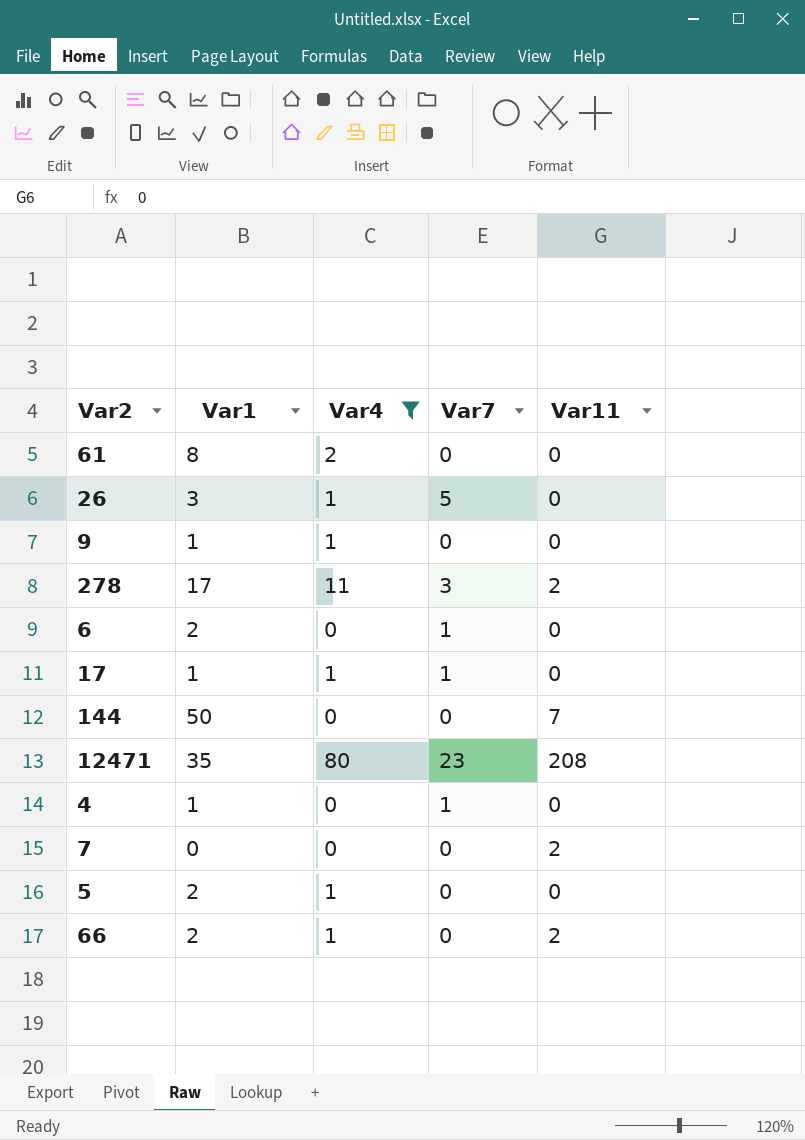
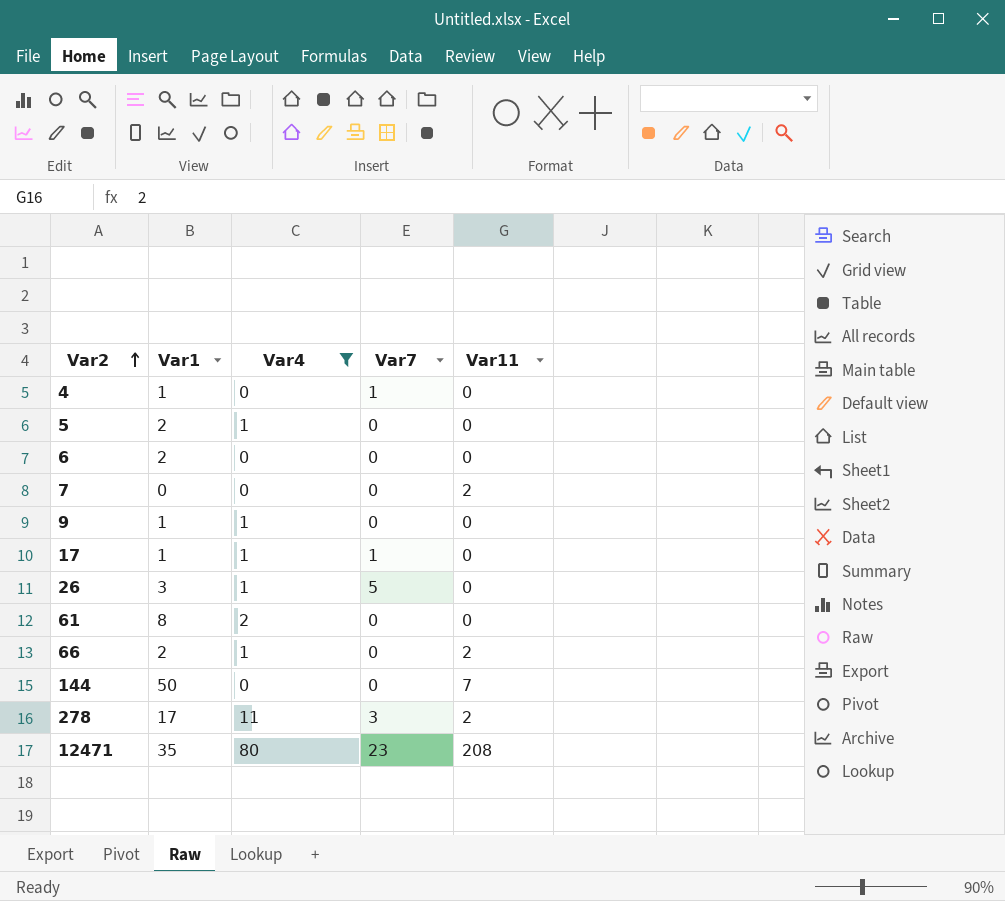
row order: none -> Var2 ascending
6 | Var7: 1 -> 0

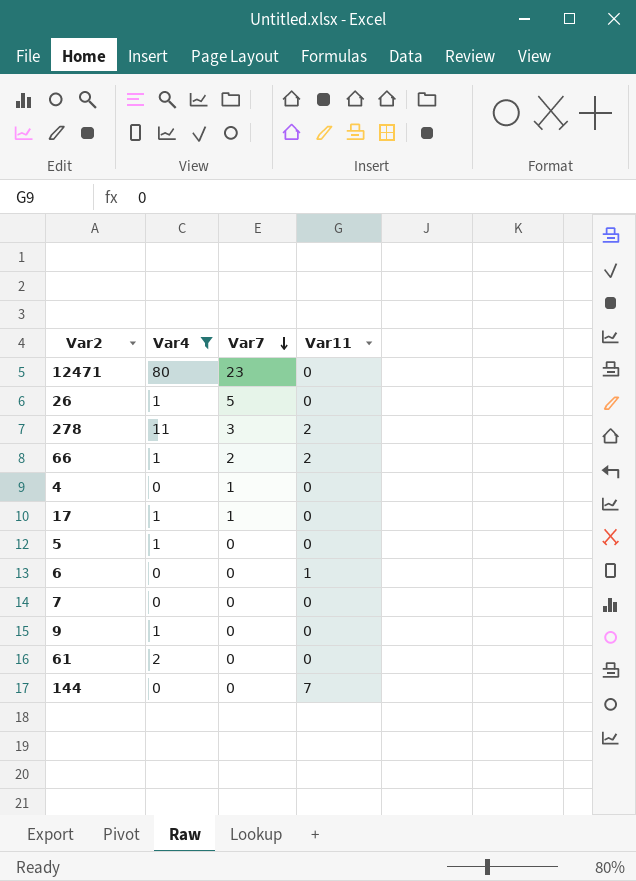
row order: Var2 ascending -> Var7 descending
column Var1 | position: 2 -> none
12471 | Var11: 208 -> 0
66 | Var7: 0 -> 2
6 | Var11: 0 -> 1
7 | Var11: 2 -> 0

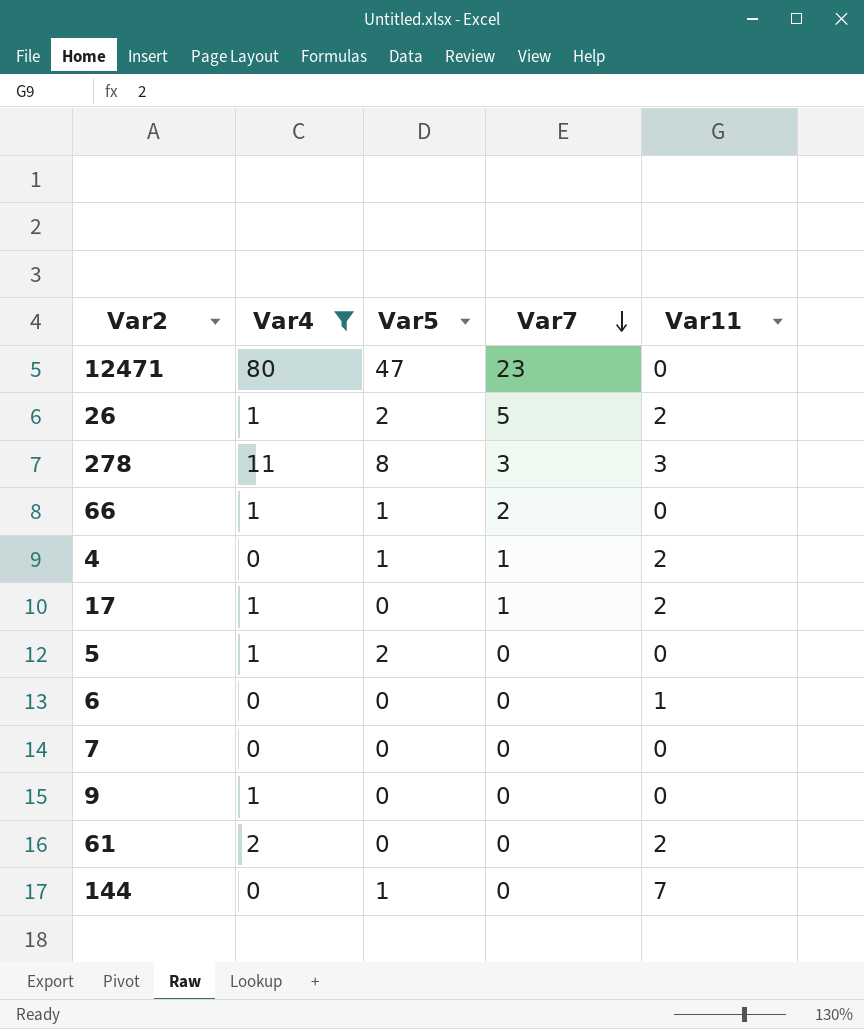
column Var5 | position: none -> 3
26 | Var11: 0 -> 2
278 | Var11: 2 -> 3
66 | Var11: 2 -> 0
4 | Var11: 0 -> 2
17 | Var11: 0 -> 2
61 | Var11: 0 -> 2

